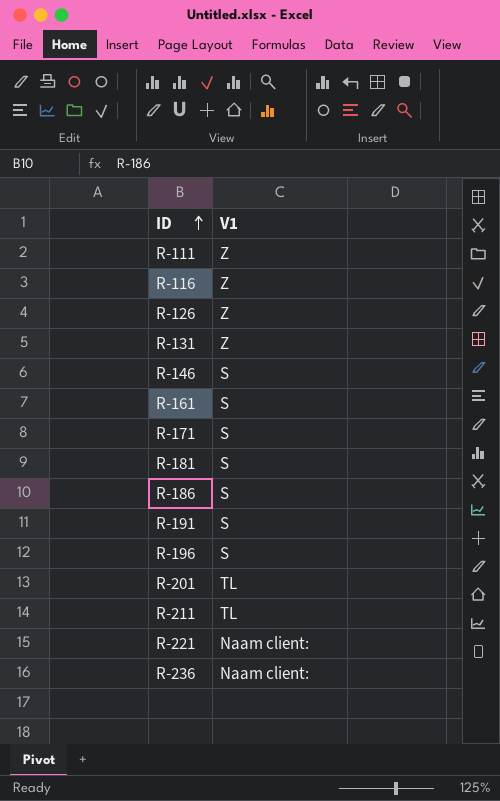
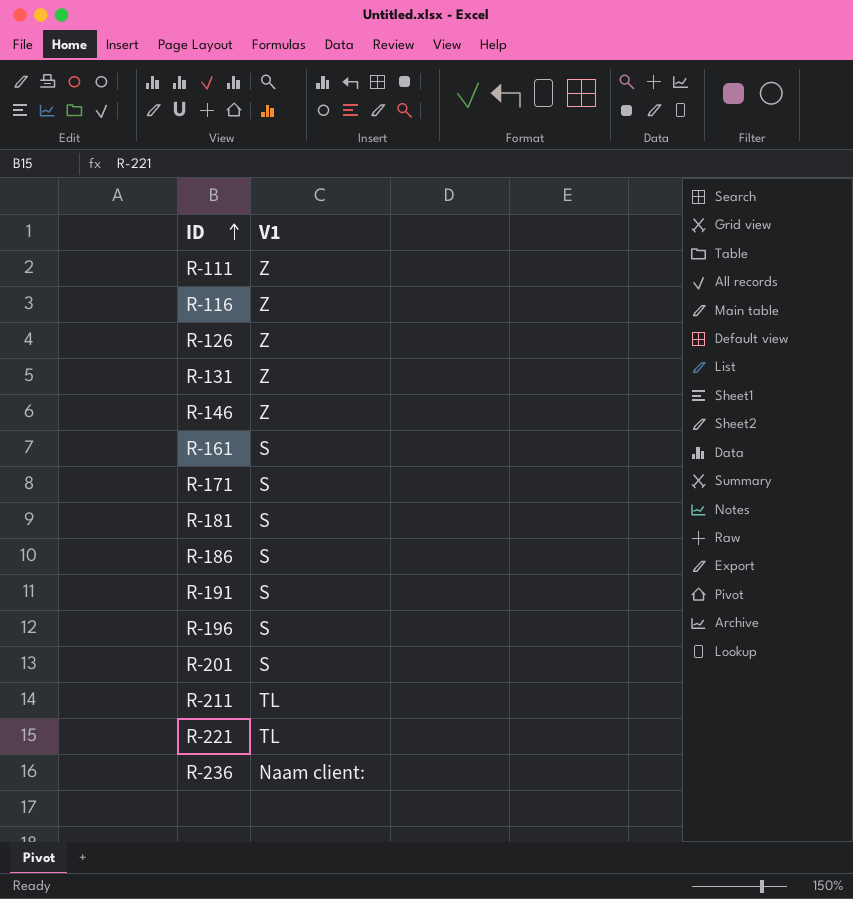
R-146 | V1: S -> Z
R-201 | V1: TL -> S
R-221 | V1: Naam client: -> TL

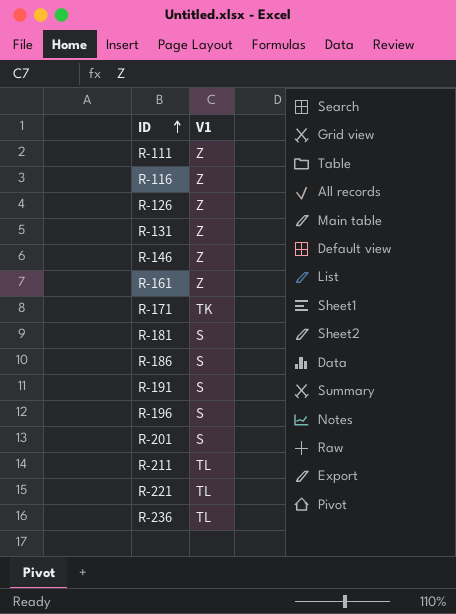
R-161 | V1: S -> Z
R-171 | V1: S -> TK
R-236 | V1: Naam client: -> TL

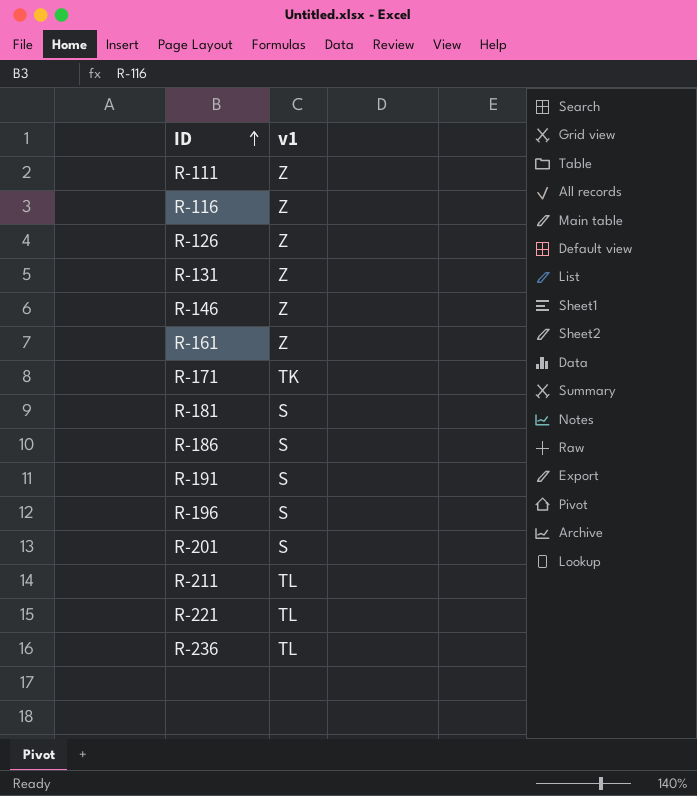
column name: V1 -> v1

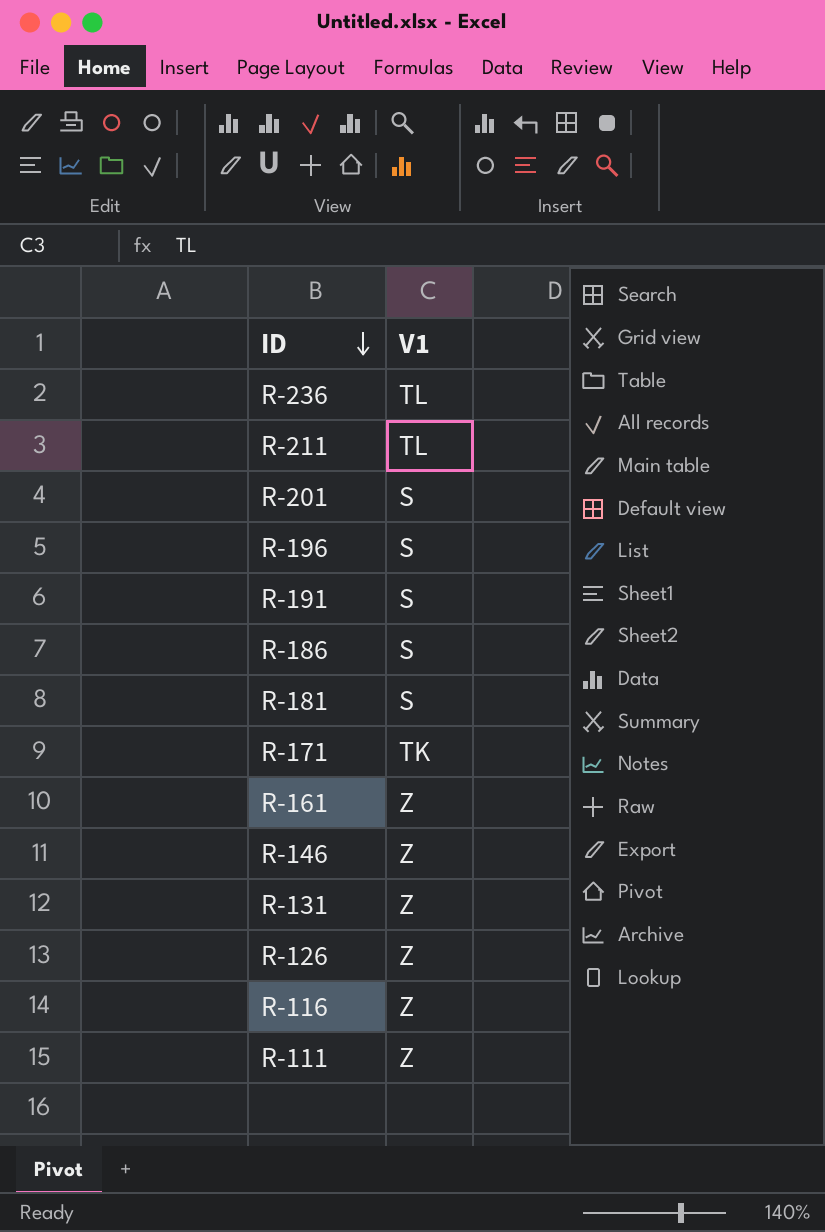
row order: ID ascending -> ID descending
column name: v1 -> V1
row R-221: TL -> none

